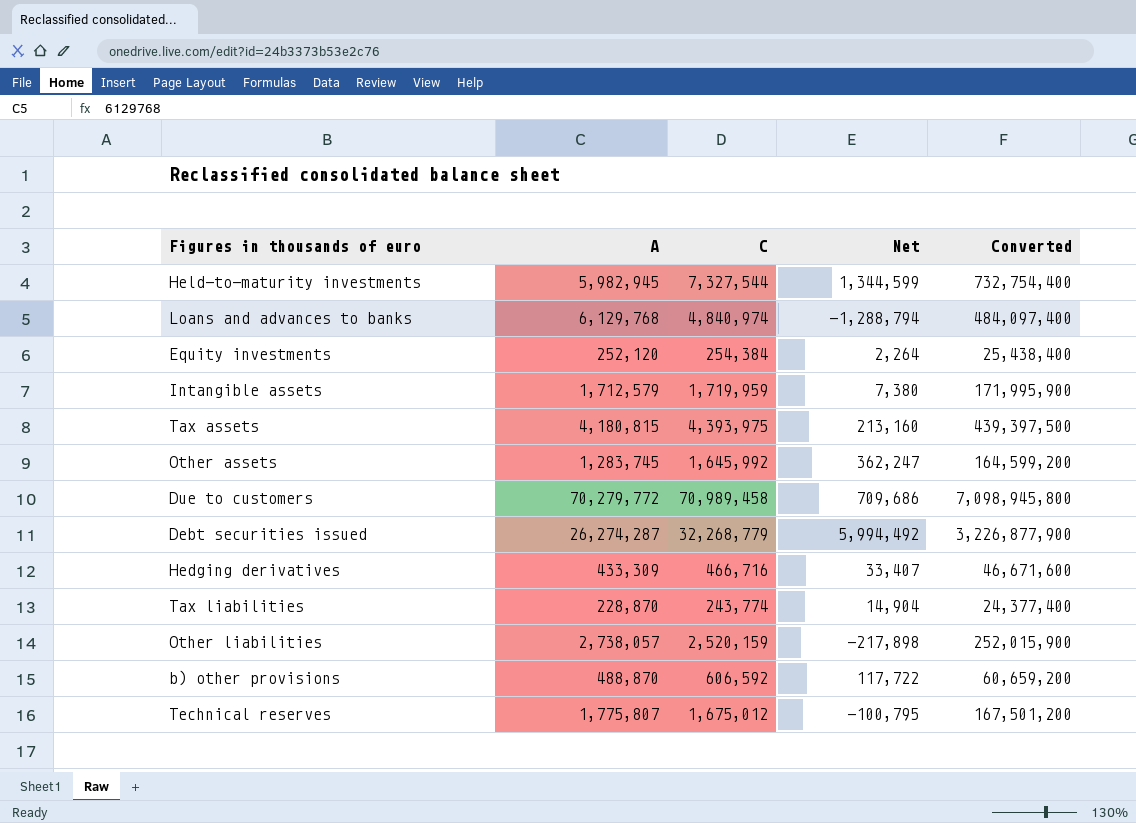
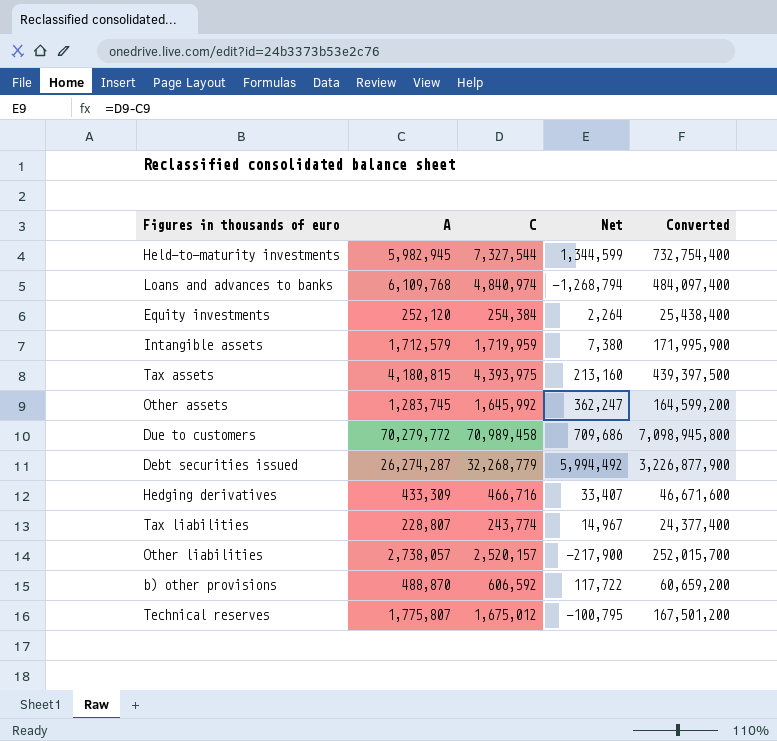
Loans and advances to banks | A: 6,129,768 -> 6,109,768
Loans and advances to banks | Net: -1,288,794 -> -1,268,794
Tax liabilities | A: 228,870 -> 228,807
Tax liabilities | Net: 14,904 -> 14,967
Other liabilities | C: 2,520,159 -> 2,520,157
Other liabilities | Net: -217,898 -> -217,900
Other liabilities | Converted: 252,015,900 -> 252,015,700

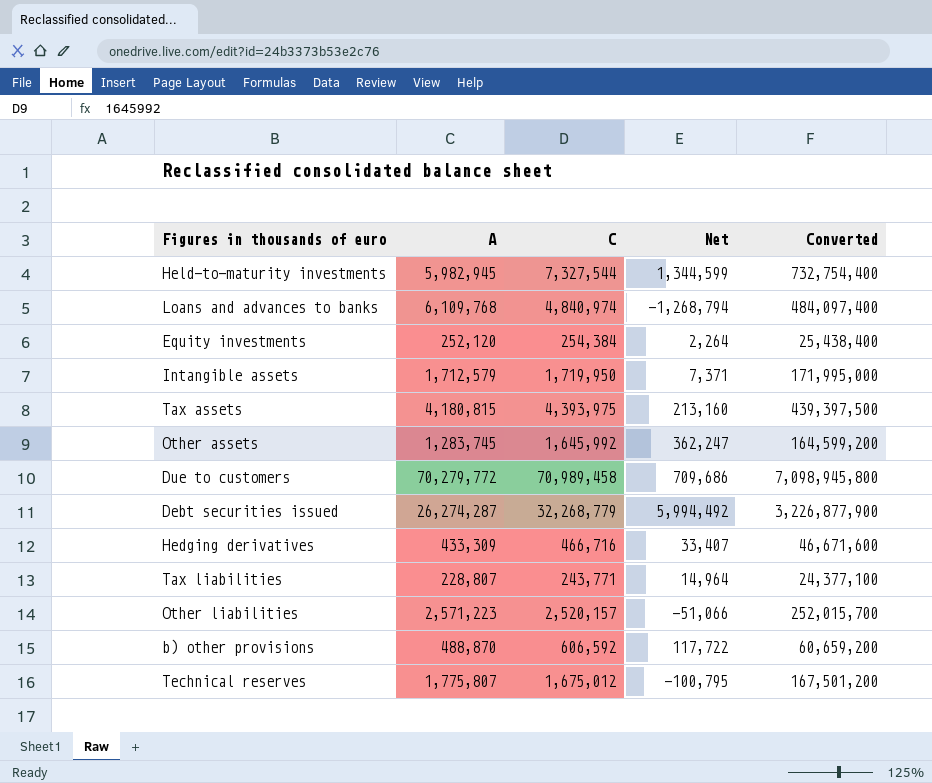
Intangible assets | C: 1,719,959 -> 1,719,950
Intangible assets | Net: 7,380 -> 7,371
Intangible assets | Converted: 171,995,900 -> 171,995,000
Tax liabilities | C: 243,774 -> 243,771
Tax liabilities | Net: 14,967 -> 14,964
Tax liabilities | Converted: 24,377,400 -> 24,377,100
Other liabilities | A: 2,738,057 -> 2,571,223
Other liabilities | Net: -217,900 -> -51,066

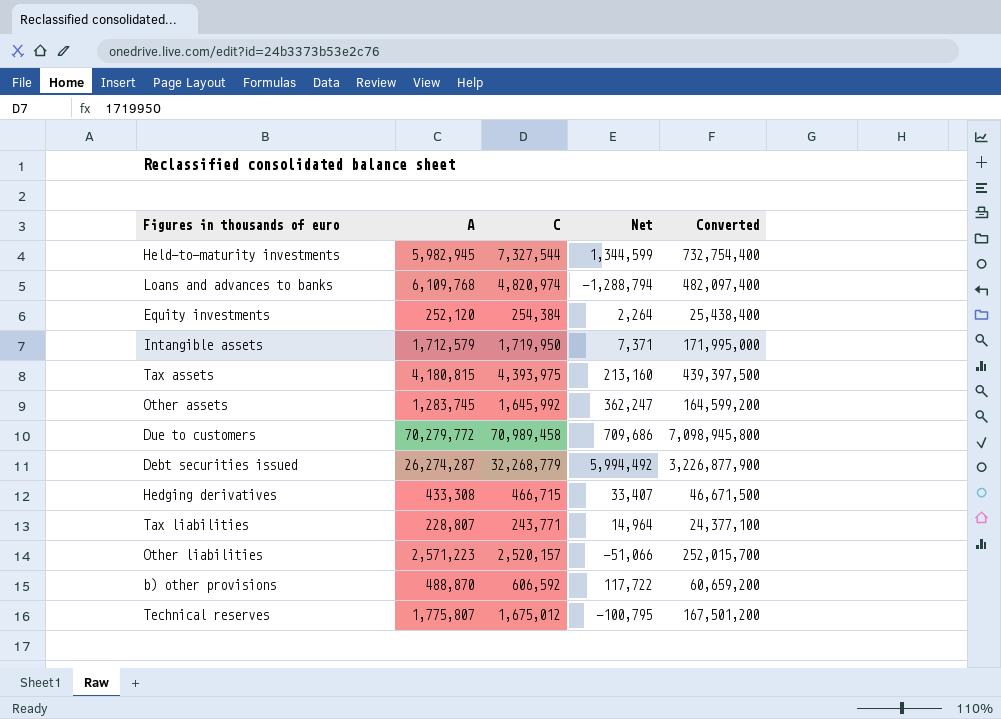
Loans and advances to banks | C: 4,840,974 -> 4,820,974
Loans and advances to banks | Net: -1,268,794 -> -1,288,794
Loans and advances to banks | Converted: 484,097,400 -> 482,097,400
Hedging derivatives | A: 433,309 -> 433,308
Hedging derivatives | C: 466,716 -> 466,715
Hedging derivatives | Converted: 46,671,600 -> 46,671,500

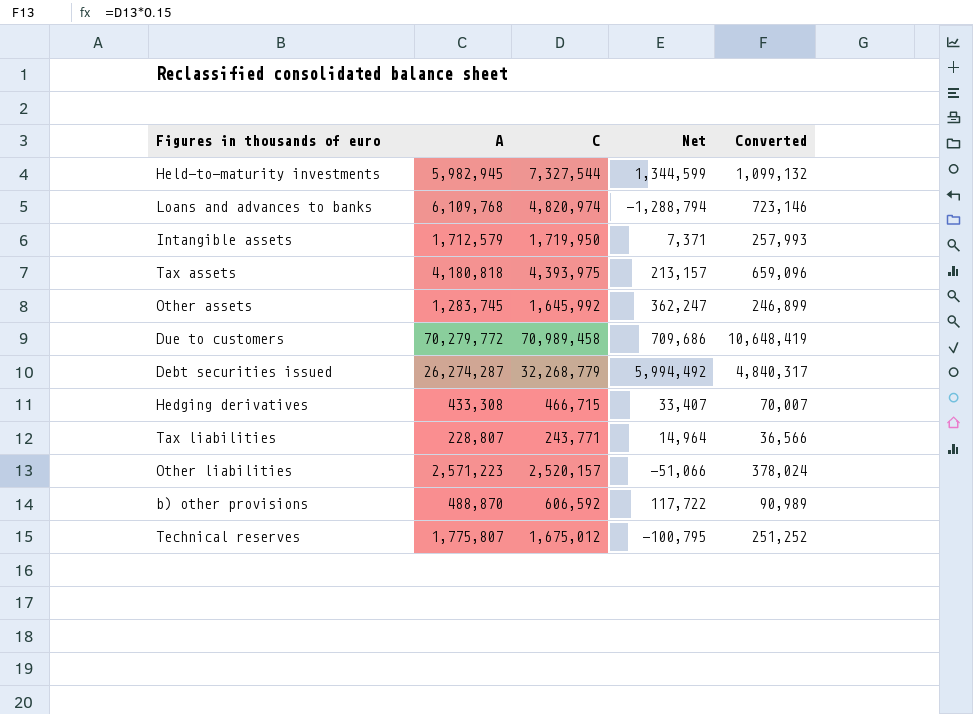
column Converted | formula: [C] * 100 -> [C] * 0.15
row Equity investments: 252,120 | 254,384 | 2,264 | 25,438,400 -> none
Tax assets | A: 4,180,815 -> 4,180,818
Tax assets | Net: 213,160 -> 213,157

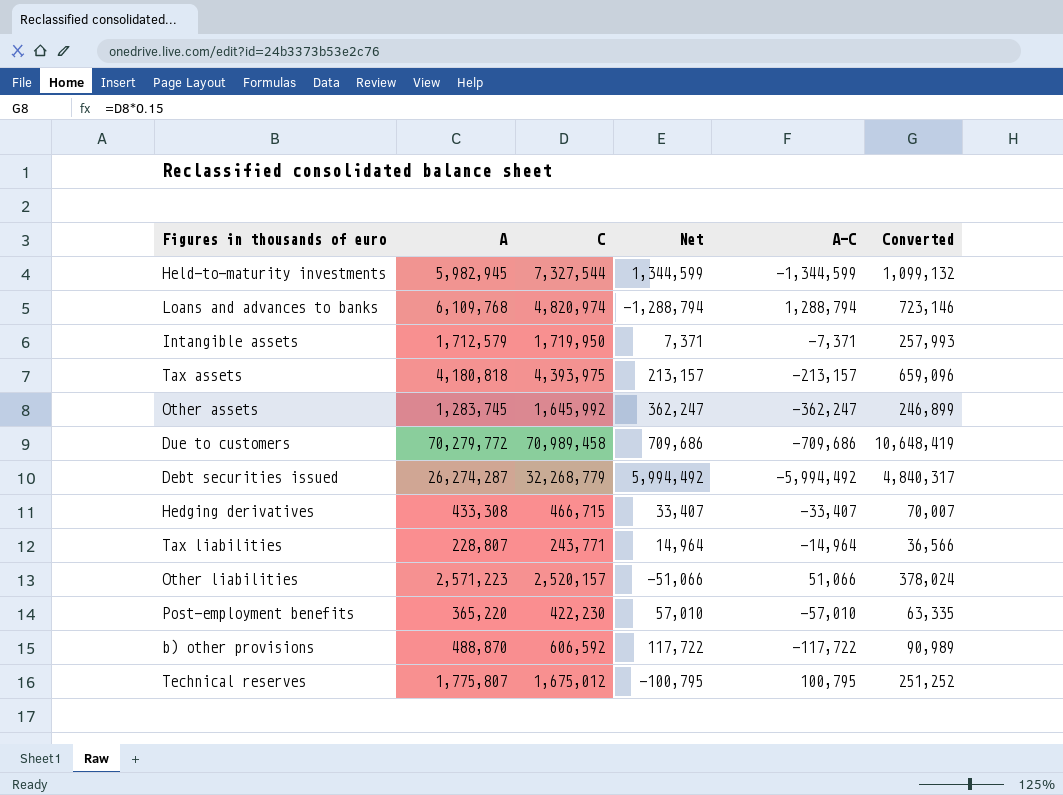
column A-C | formula: none -> [A] - [C]
row Post-employment benefits: none -> 365,220 | 422,230 | 57,010 | -57,010 | 63,335

